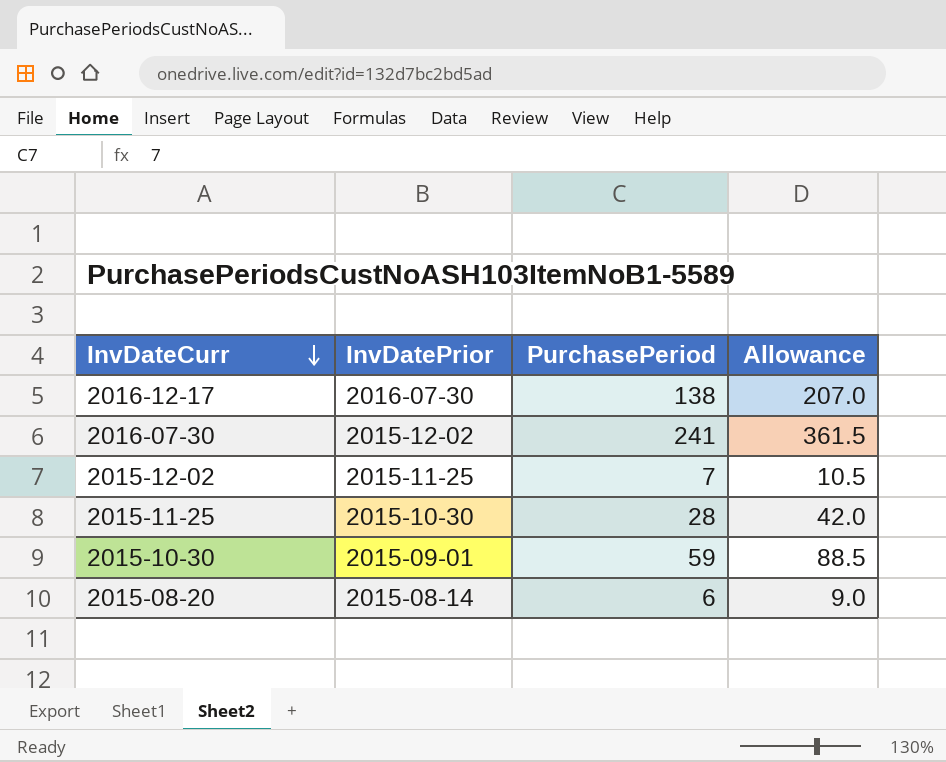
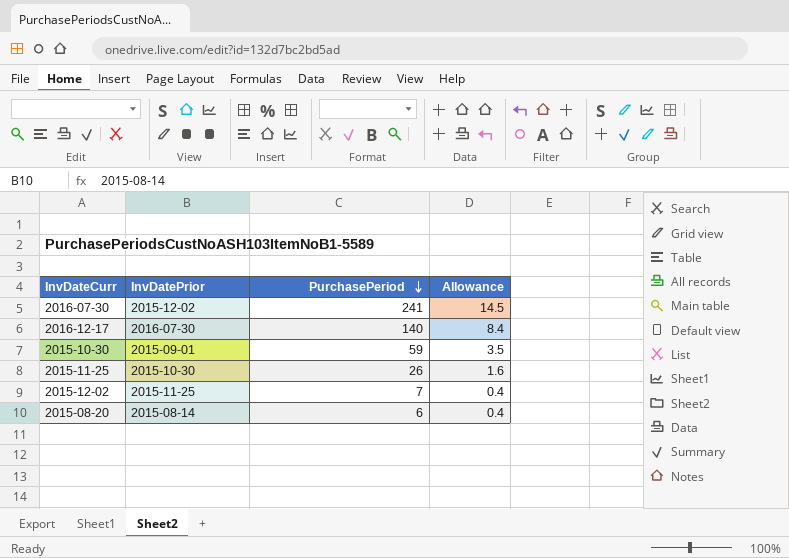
row order: InvDateCurr descending -> PurchasePeriod descending
column Allowance | formula: [PurchasePeriod] * 1.5 -> [PurchasePeriod] * 0.06
2016-12-17 | PurchasePeriod: 138 -> 140
2015-11-25 | PurchasePeriod: 28 -> 26

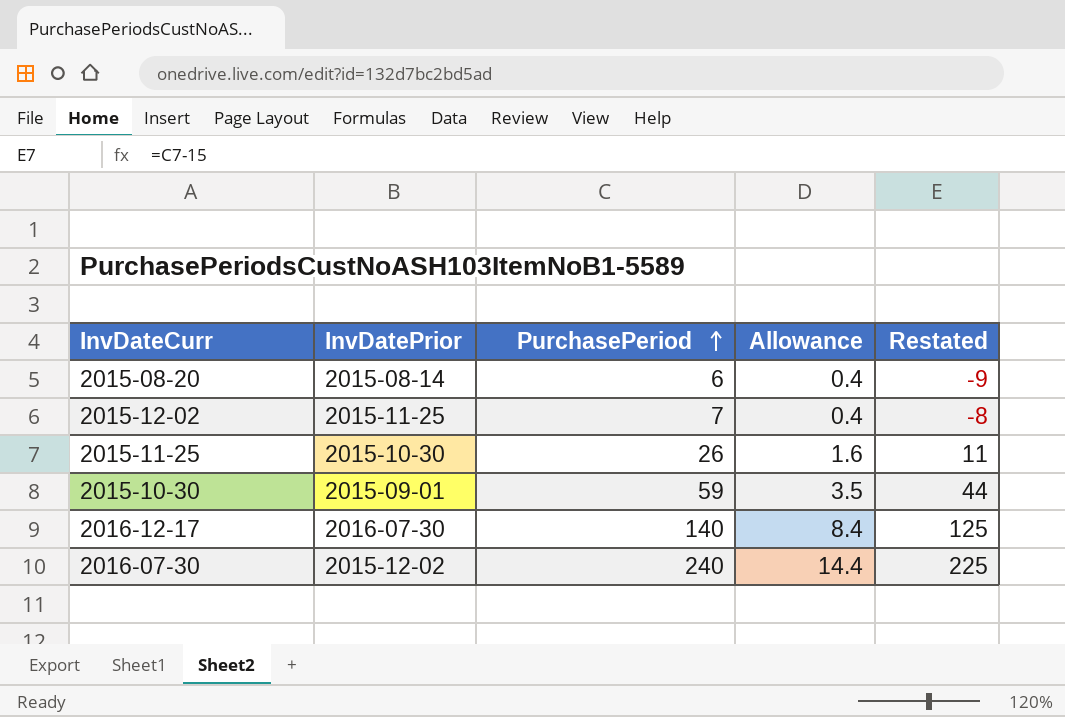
row order: PurchasePeriod descending -> PurchasePeriod ascending
column Restated | formula: none -> [PurchasePeriod] - 15
2016-07-30 | PurchasePeriod: 241 -> 240
2016-07-30 | Allowance: 14.5 -> 14.4

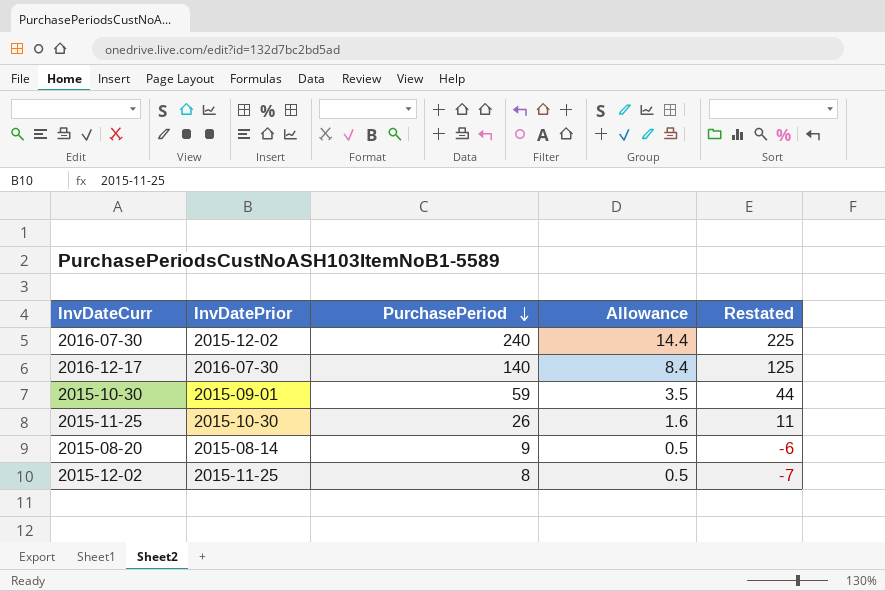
row order: PurchasePeriod ascending -> PurchasePeriod descending
2015-08-20 | PurchasePeriod: 6 -> 9
2015-08-20 | Allowance: 0.4 -> 0.5
2015-08-20 | Restated: -9 -> -6
2015-12-02 | PurchasePeriod: 7 -> 8
2015-12-02 | Allowance: 0.4 -> 0.5
2015-12-02 | Restated: -8 -> -7

